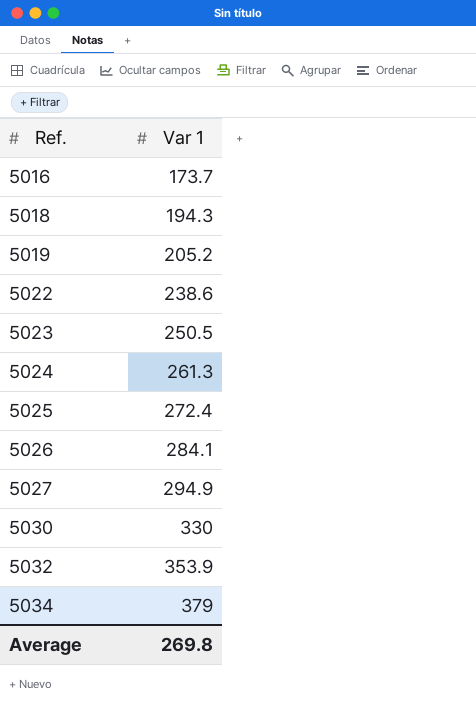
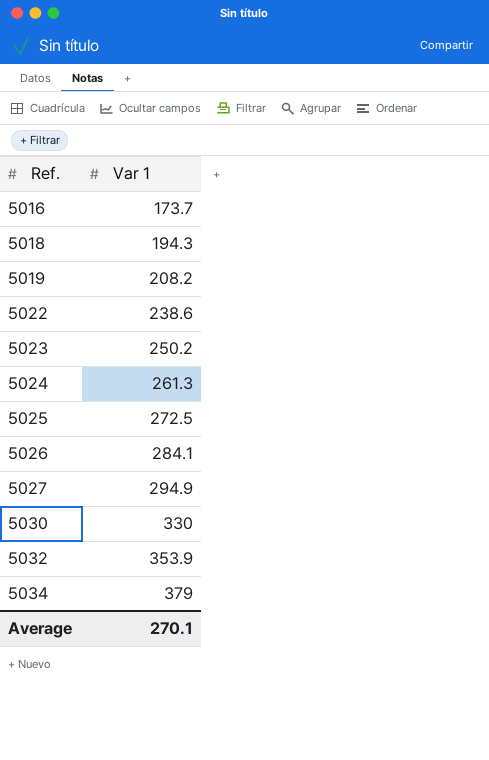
5019 | Var 1: 205.2 -> 208.2
5023 | Var 1: 250.5 -> 250.2
5025 | Var 1: 272.4 -> 272.5
Average | Var 1: 269.8 -> 270.1

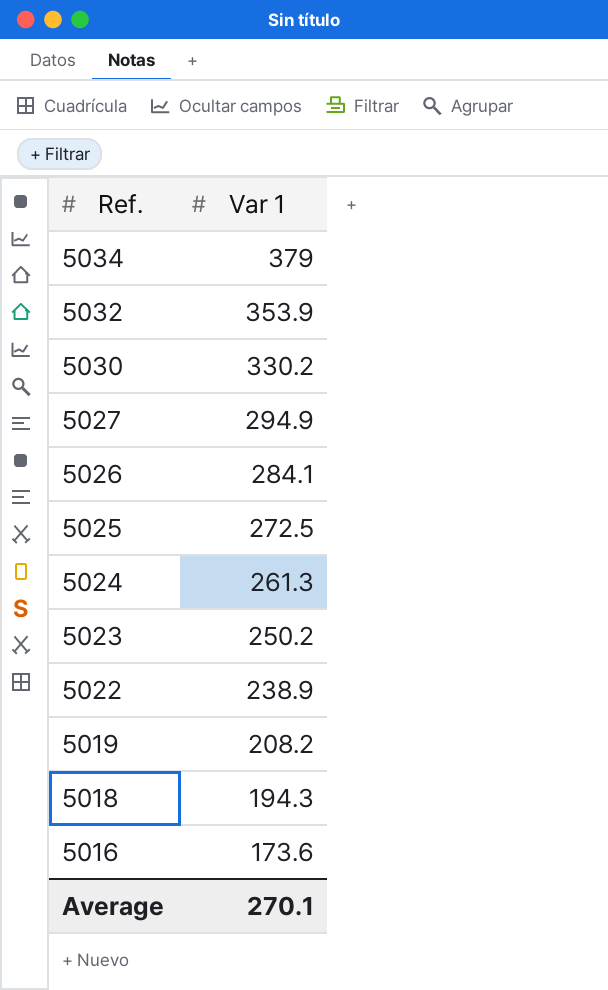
row order: Ref. ascending -> Ref. descending
5030 | Var 1: 330 -> 330.2
5022 | Var 1: 238.6 -> 238.9
5016 | Var 1: 173.7 -> 173.6

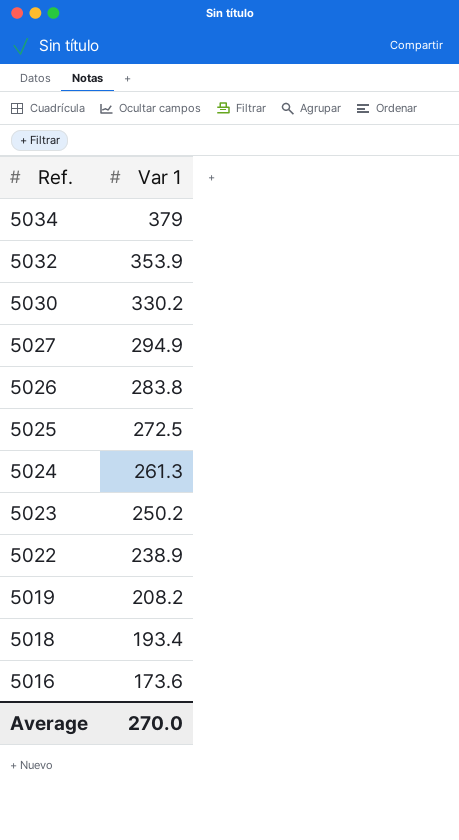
5026 | Var 1: 284.1 -> 283.8
5018 | Var 1: 194.3 -> 193.4
Average | Var 1: 270.1 -> 270.0

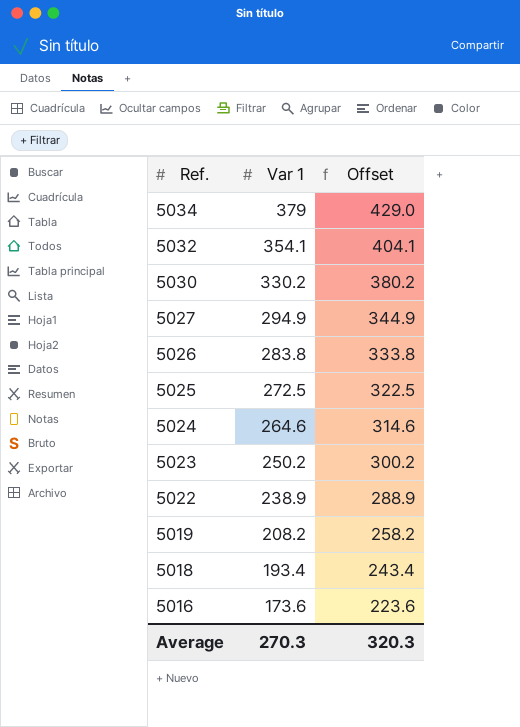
column Offset | formula: none -> [Var 1] + 50
5032 | Var 1: 353.9 -> 354.1
5024 | Var 1: 261.3 -> 264.6
Average | Var 1: 270.0 -> 270.3

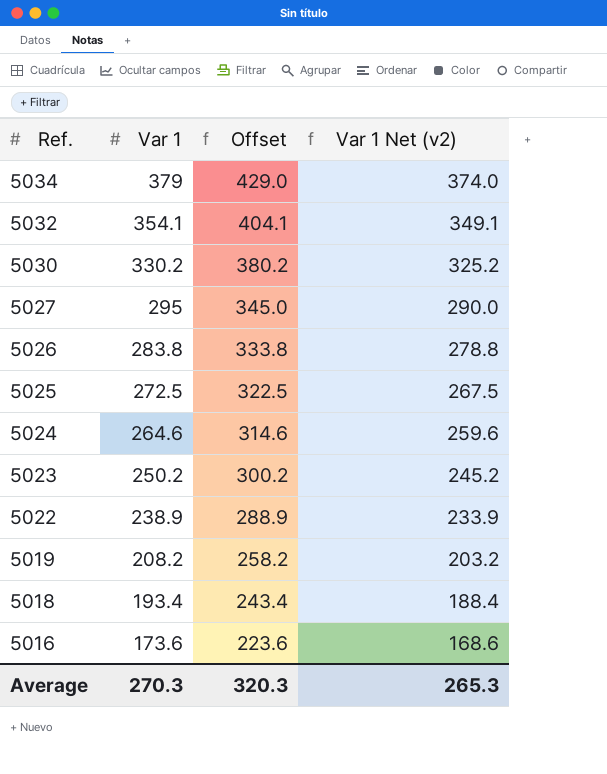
column Var 1 Net (v2) | formula: none -> [Var 1] - 5
5027 | Var 1: 294.9 -> 295
5027 | Offset: 344.9 -> 345.0

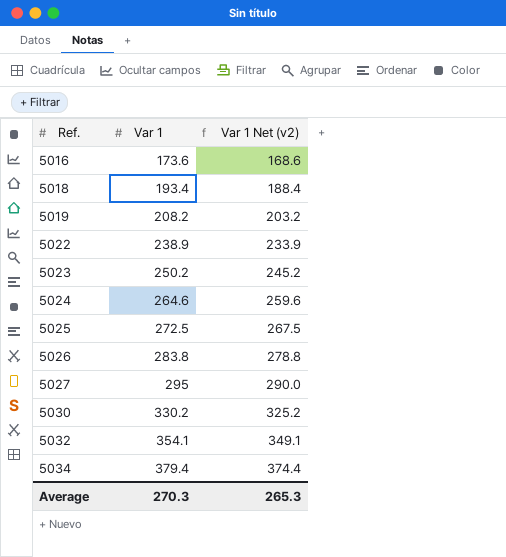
row order: Ref. descending -> Ref. ascending
column Offset | formula: [Var 1] + 50 -> none
5034 | Var 1: 379 -> 379.4
5034 | Var 1 Net (v2): 374.0 -> 374.4

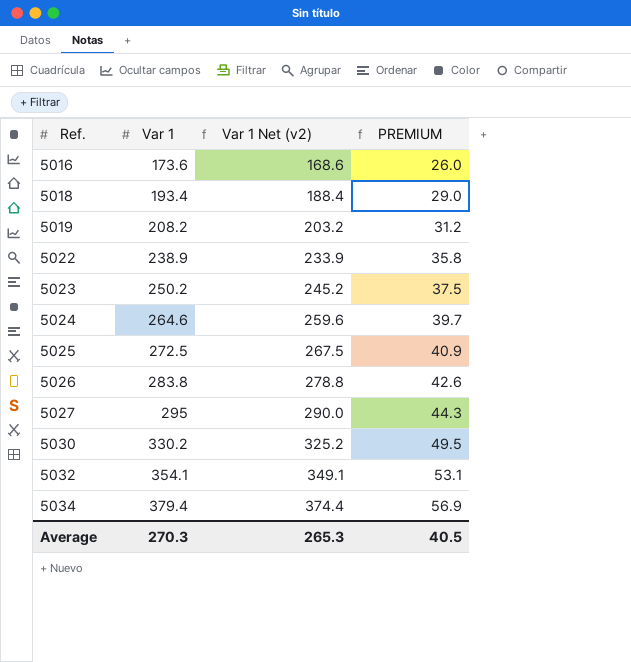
column PREMIUM | formula: none -> [Var 1] * 0.15

